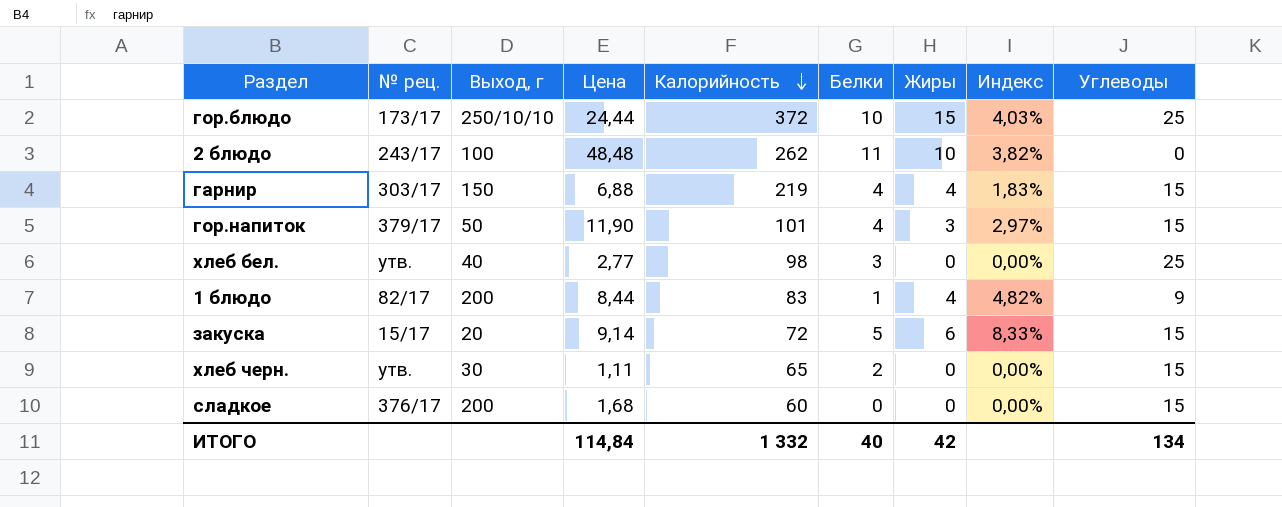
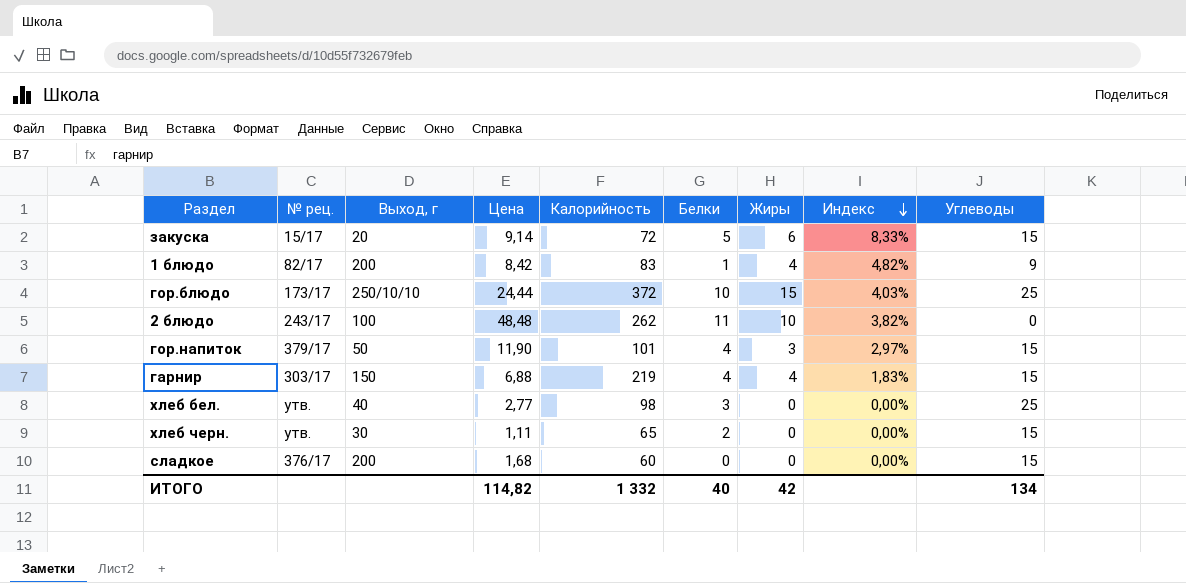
row order: Калорийность descending -> Индекс descending
1 блюдо | Цена: 8,44 -> 8,42
ИТОГО | Цена: 114,84 -> 114,82

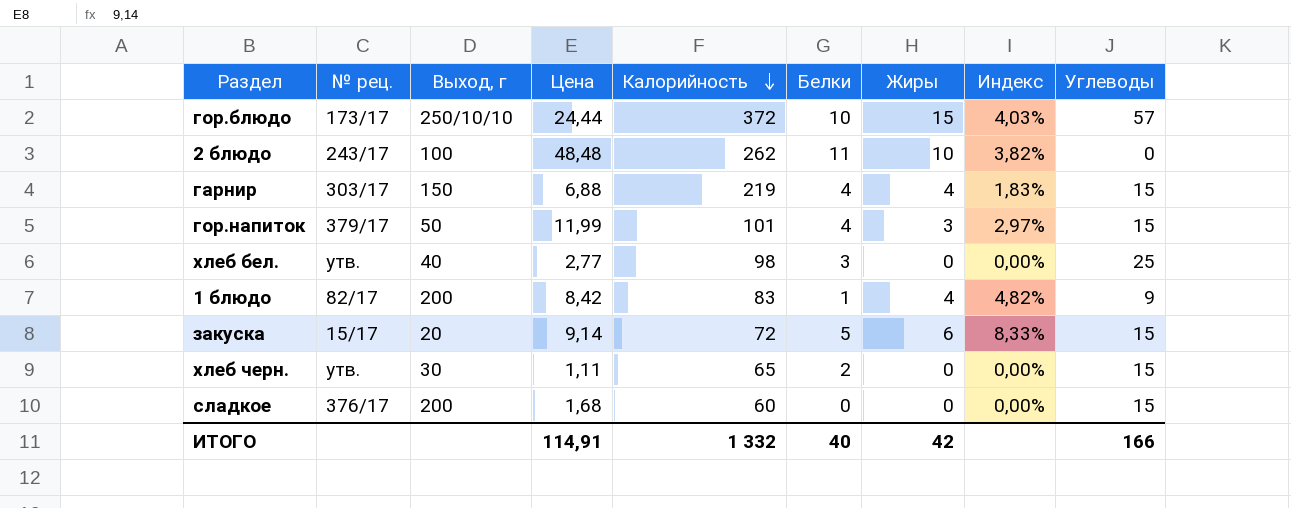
row order: Индекс descending -> Калорийность descending
гор.блюдо | Углеводы: 25 -> 57
гор.напиток | Цена: 11,90 -> 11,99
ИТОГО | Цена: 114,82 -> 114,91
ИТОГО | Углеводы: 134 -> 166

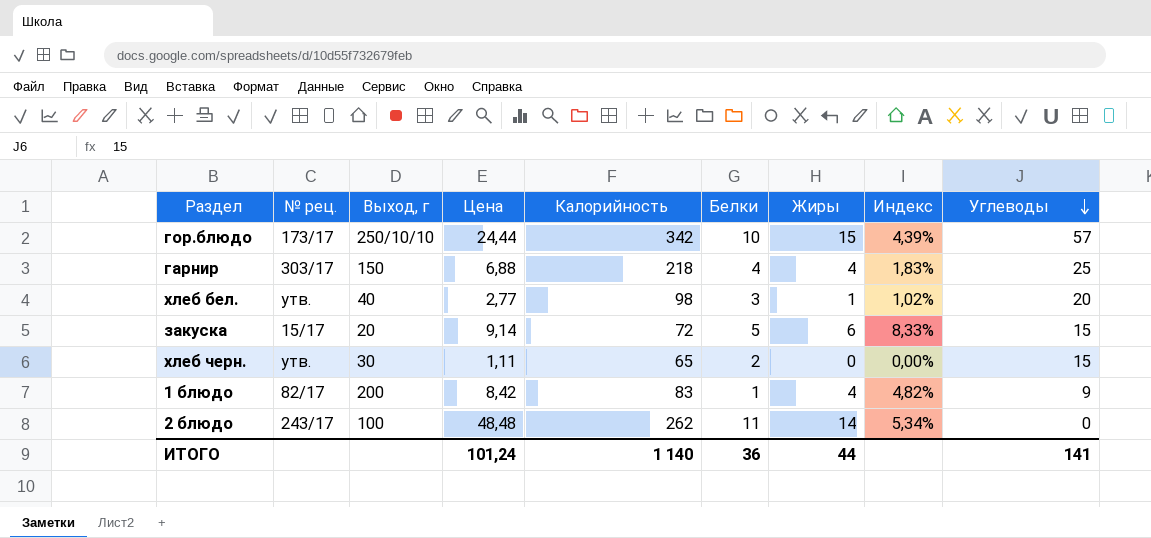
row order: Калорийность descending -> Углеводы descending
row гор.напиток: 379/17 | 50 | 11,99 | 101 | 4 | 3 | 2,97% | 15 -> none
row сладкое: 376/17 | 200 | 1,68 | 60 | 0 | 0 | 0,00% | 15 -> none
гор.блюдо | Калорийность: 372 -> 342
гор.блюдо | Индекс: 4,03% -> 4,39%
гарнир | Калорийность: 219 -> 218
гарнир | Углеводы: 15 -> 25
хлеб бел. | Жиры: 0 -> 1
хлеб бел. | Индекс: 0,00% -> 1,02%
хлеб бел. | Углеводы: 25 -> 20
2 блюдо | Жиры: 10 -> 14
2 блюдо | Индекс: 3,82% -> 5,34%
ИТОГО | Цена: 114,91 -> 101,24
ИТОГО | Калорийность: 1 332 -> 1 140
ИТОГО | Белки: 40 -> 36
ИТОГО | Жиры: 42 -> 44
ИТОГО | Углеводы: 166 -> 141

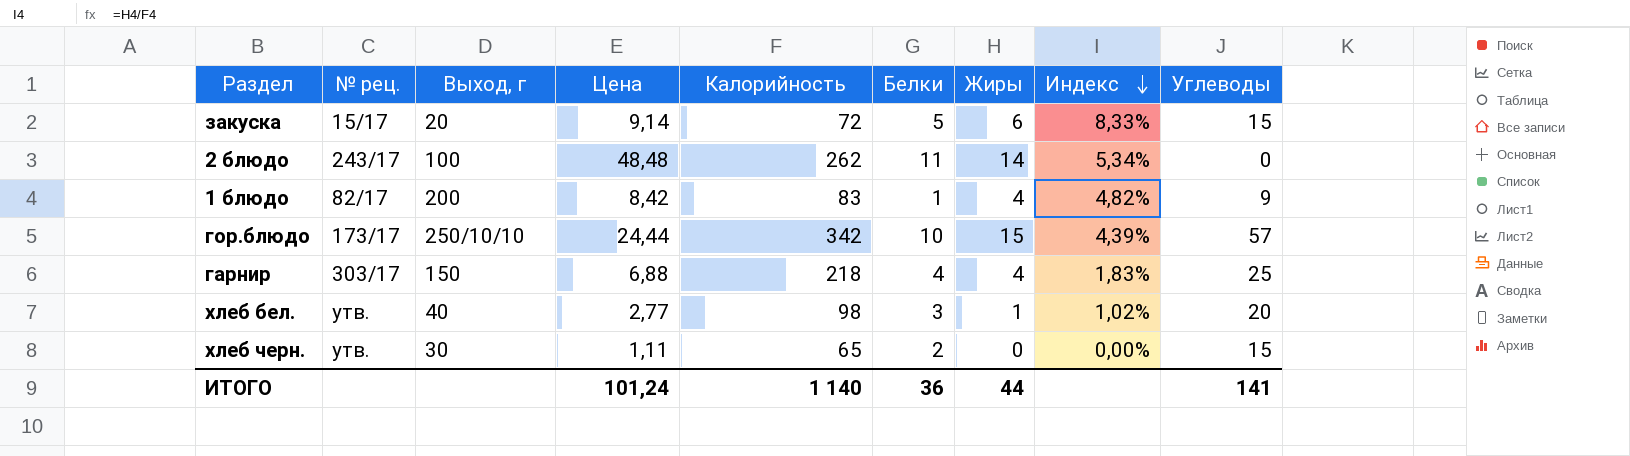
row order: Углеводы descending -> Индекс descending

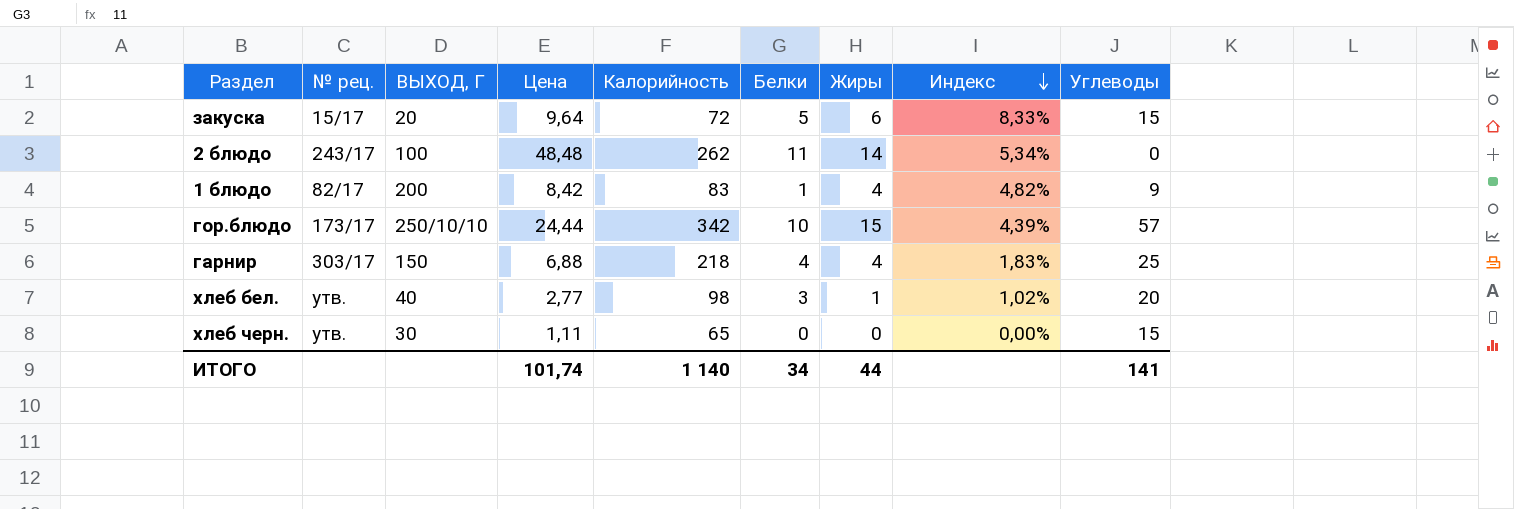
column name: Выход, г -> ВЫХОД, Г
закуска | Цена: 9,14 -> 9,64
хлеб черн. | Белки: 2 -> 0
ИТОГО | Цена: 101,24 -> 101,74
ИТОГО | Белки: 36 -> 34

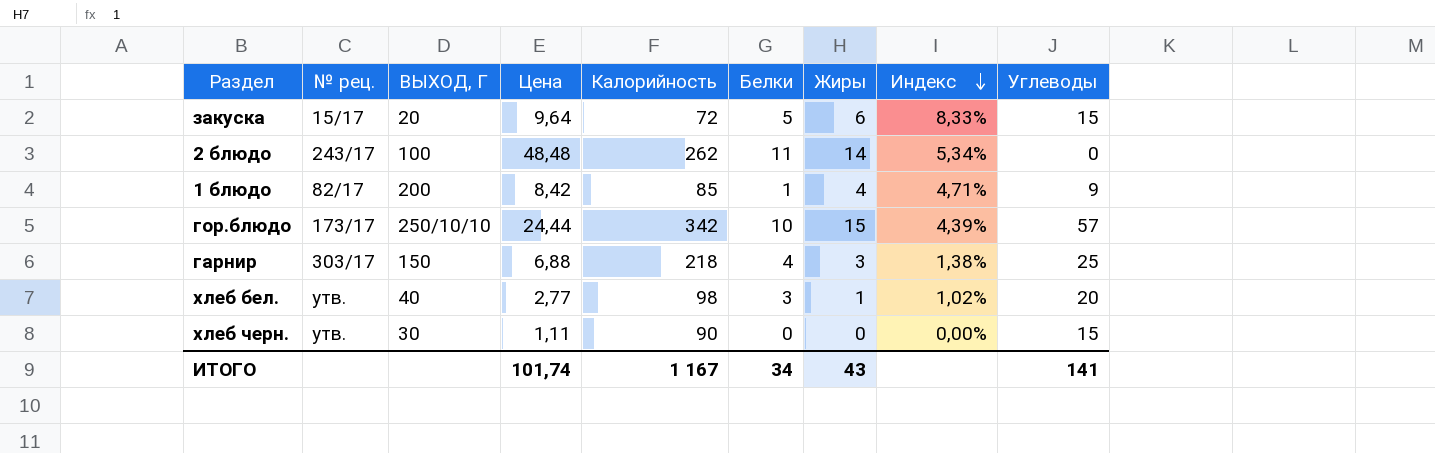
1 блюдо | Калорийность: 83 -> 85
1 блюдо | Индекс: 4,82% -> 4,71%
гарнир | Жиры: 4 -> 3
гарнир | Индекс: 1,83% -> 1,38%
хлеб черн. | Калорийность: 65 -> 90
ИТОГО | Калорийность: 1 140 -> 1 167
ИТОГО | Жиры: 44 -> 43

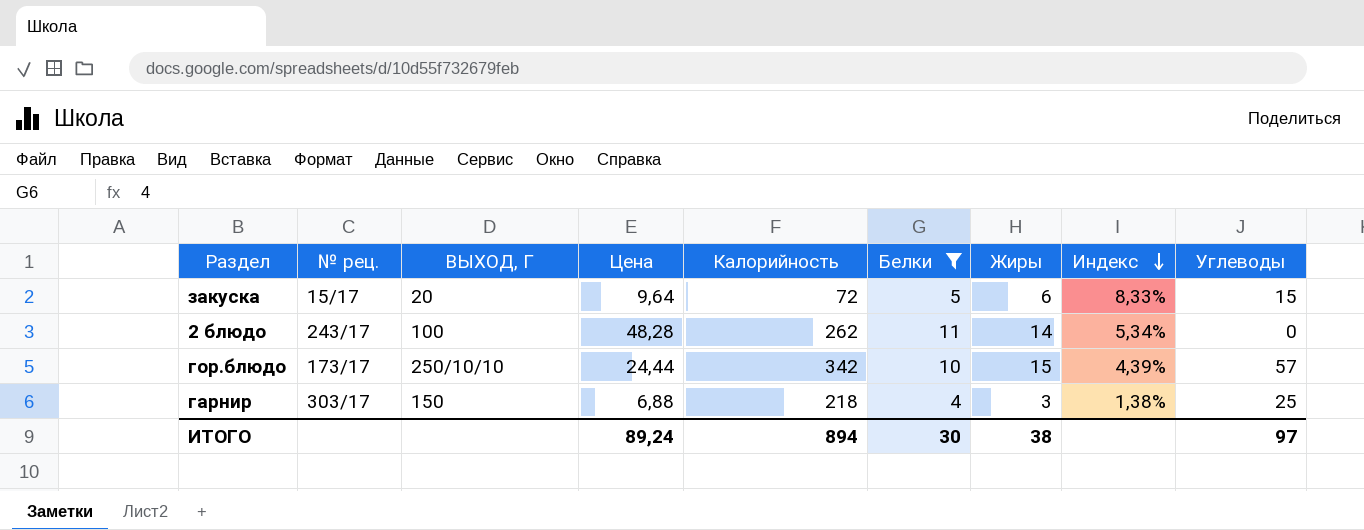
filter: none -> Белки >= 4
2 блюдо | Цена: 48,48 -> 48,28
ИТОГО | Цена: 101,74 -> 89,24
ИТОГО | Калорийность: 1 167 -> 894
ИТОГО | Белки: 34 -> 30
ИТОГО | Жиры: 43 -> 38
ИТОГО | Углеводы: 141 -> 97

